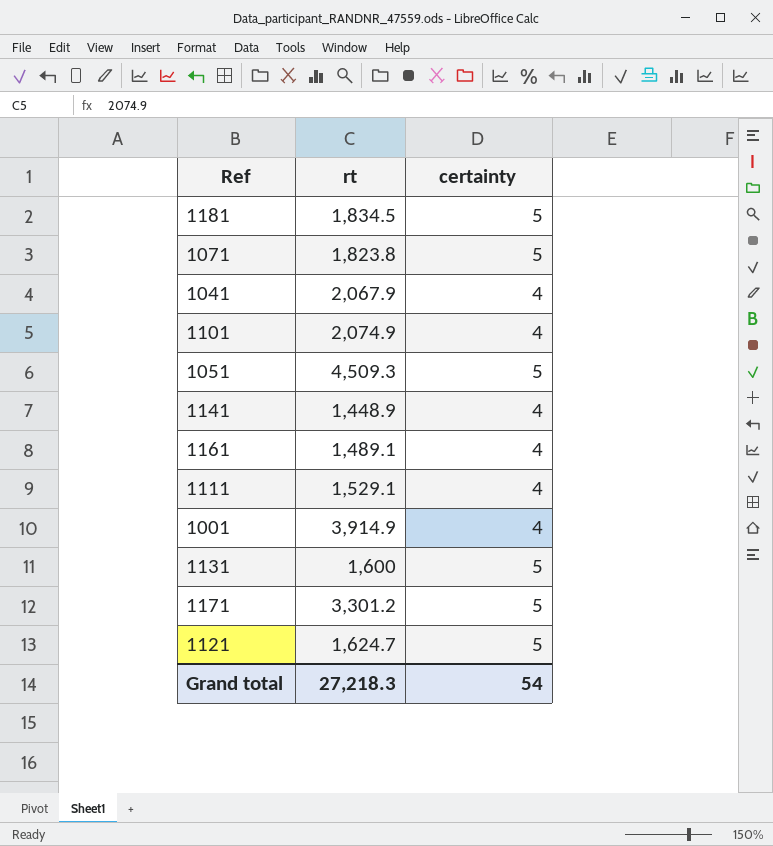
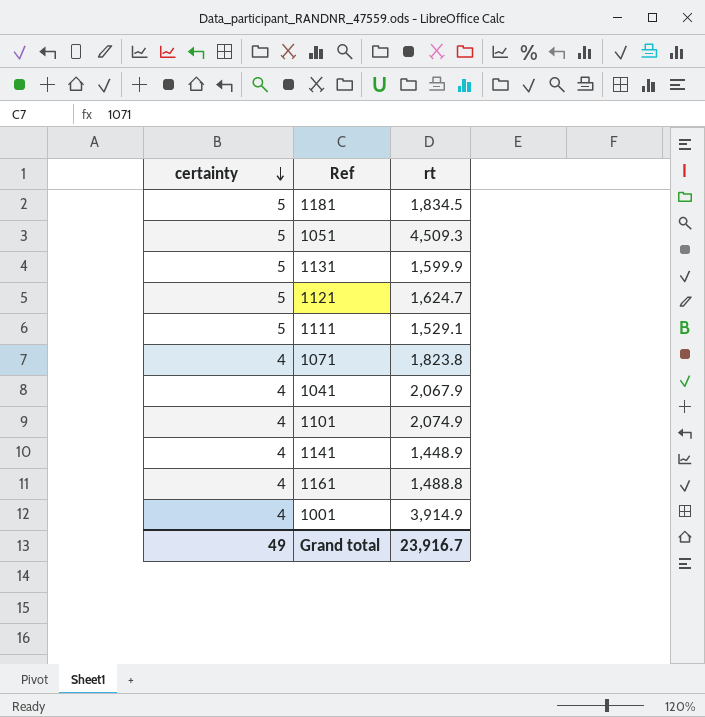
row order: none -> certainty descending
column certainty | position: 3 -> 1
row 1171: 3,301.2 | 5 -> none
1131 | rt: 1,600 -> 1,599.9
1111 | certainty: 4 -> 5
1071 | certainty: 5 -> 4
1161 | rt: 1,489.1 -> 1,488.8
Grand total | certainty: 54 -> 49
Grand total | rt: 27,218.3 -> 23,916.7

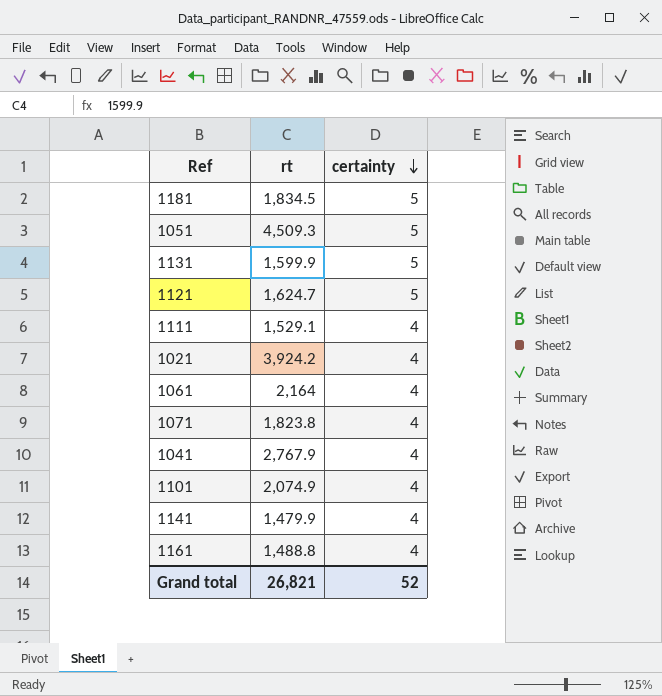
column certainty | position: 1 -> 3
row 1001: 4 | 3,914.9 -> none
1111 | certainty: 5 -> 4
row 1021: none -> 3,924.2 | 4
row 1061: none -> 2,164 | 4
1041 | rt: 2,067.9 -> 2,767.9
1141 | rt: 1,448.9 -> 1,479.9
Grand total | rt: 23,916.7 -> 26,821
Grand total | certainty: 49 -> 52

